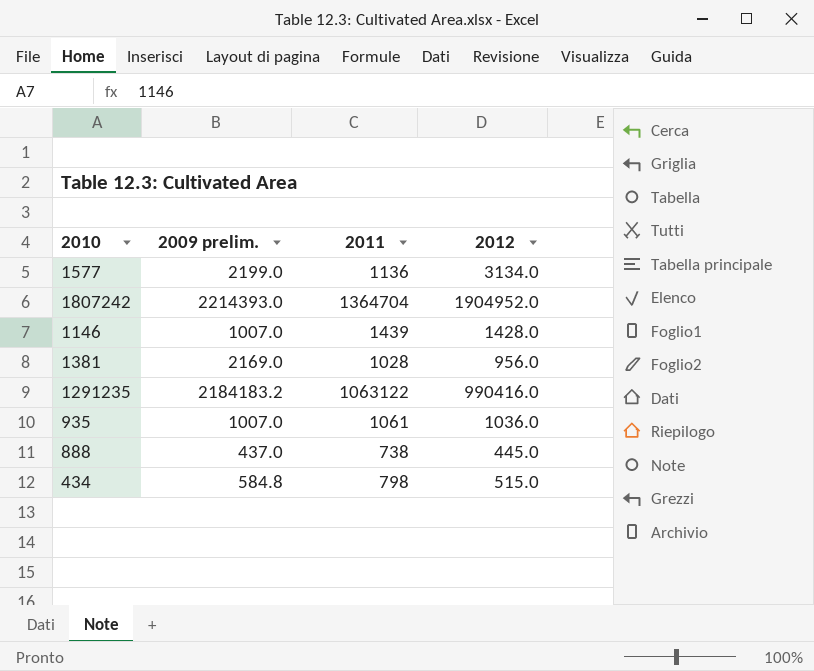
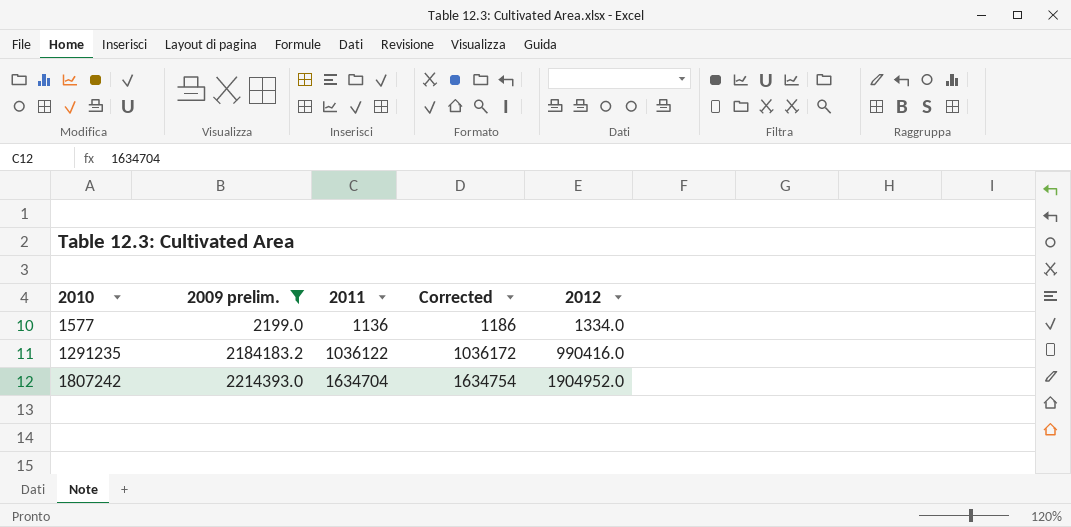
filter: none -> 2009 prelim. >= 2199.0
row order: none -> 2010 ascending
column Corrected | formula: none -> [2011] + 50
1577 | 2012: 3134.0 -> 1334.0
1291235 | 2011: 1063122 -> 1036122
1807242 | 2011: 1364704 -> 1634704

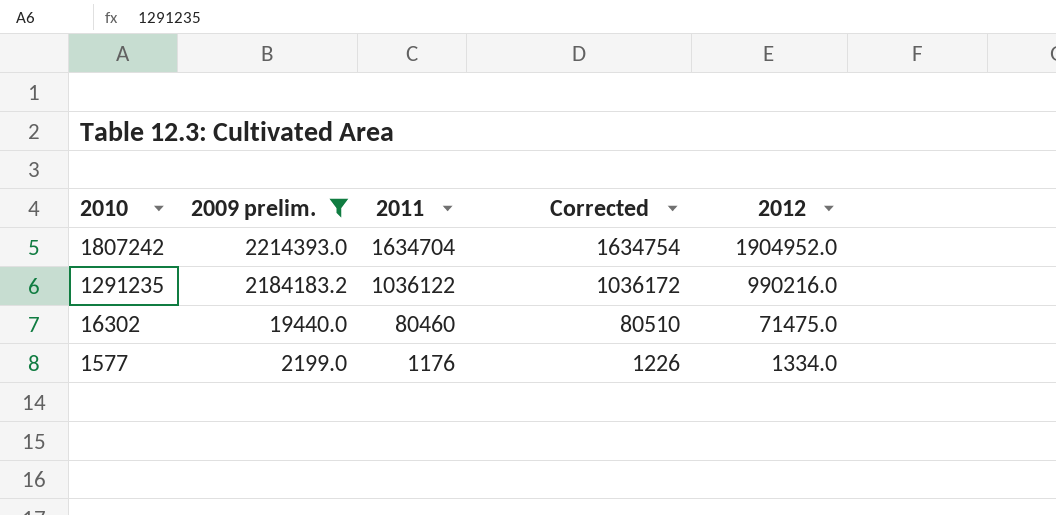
row order: 2010 ascending -> 2010 descending
1291235 | 2012: 990416.0 -> 990216.0
row 16302: none -> 19440.0 | 80460 | 80510 | 71475.0
1577 | 2011: 1136 -> 1176
1577 | Corrected: 1186 -> 1226

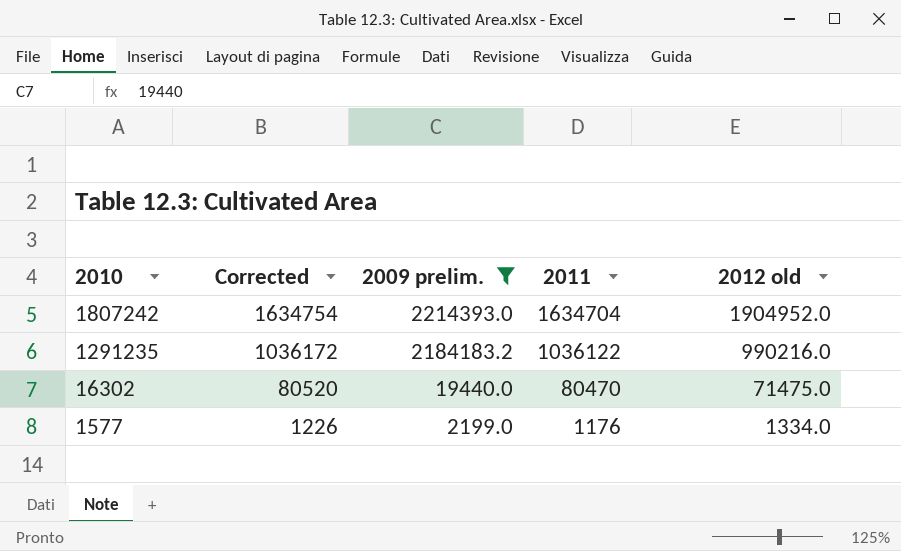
column Corrected | position: 4 -> 2
column name: 2012 -> 2012 old
16302 | Corrected: 80510 -> 80520
16302 | 2011: 80460 -> 80470

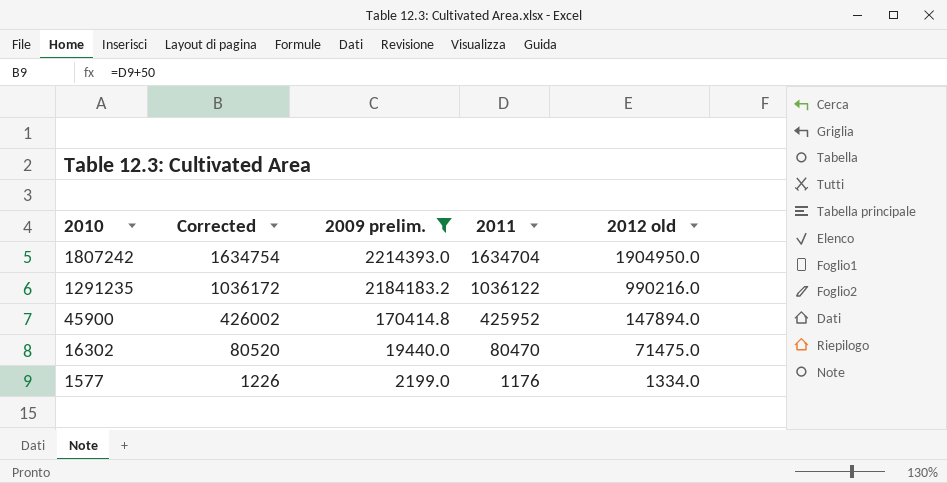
1807242 | 2012 old: 1904952.0 -> 1904950.0
row 45900: none -> 426002 | 170414.8 | 425952 | 147894.0

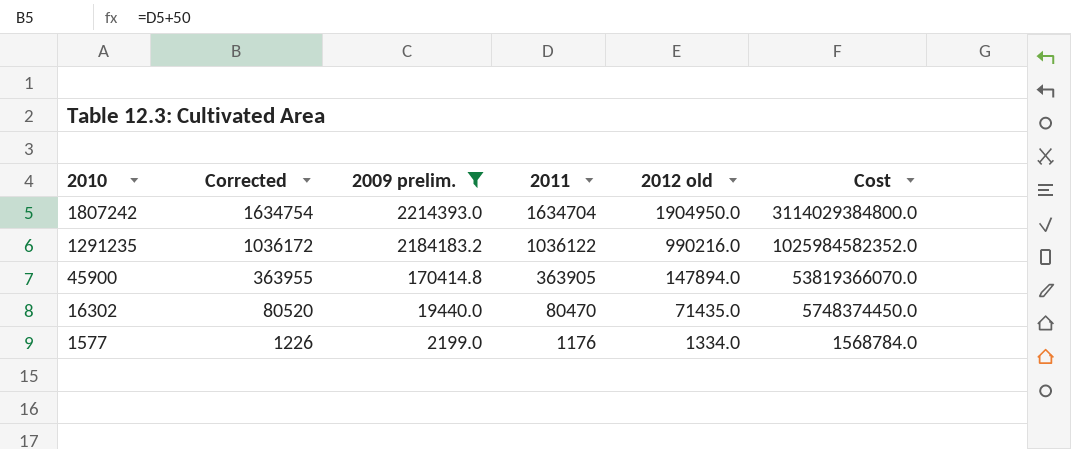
column Cost | formula: none -> [2011] * [2012 old]
45900 | Corrected: 426002 -> 363955
45900 | 2011: 425952 -> 363905
16302 | 2012 old: 71475.0 -> 71435.0

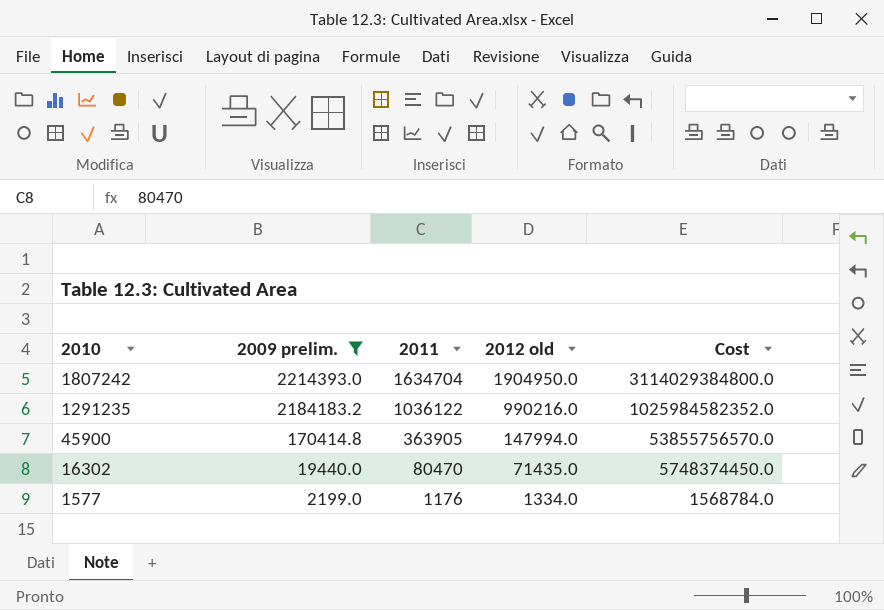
column Corrected | formula: [2011] + 50 -> none
45900 | 2012 old: 147894.0 -> 147994.0
45900 | Cost: 53819366070.0 -> 53855756570.0

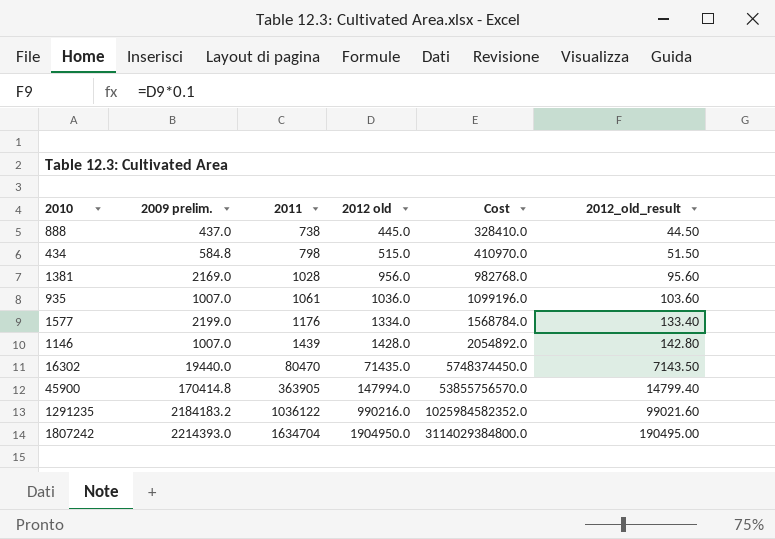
filter: 2009 prelim. >= 2199.0 -> none
row order: 2010 descending -> 2011 ascending
column 2012_old_result | formula: none -> [2012 old] * 0.1

